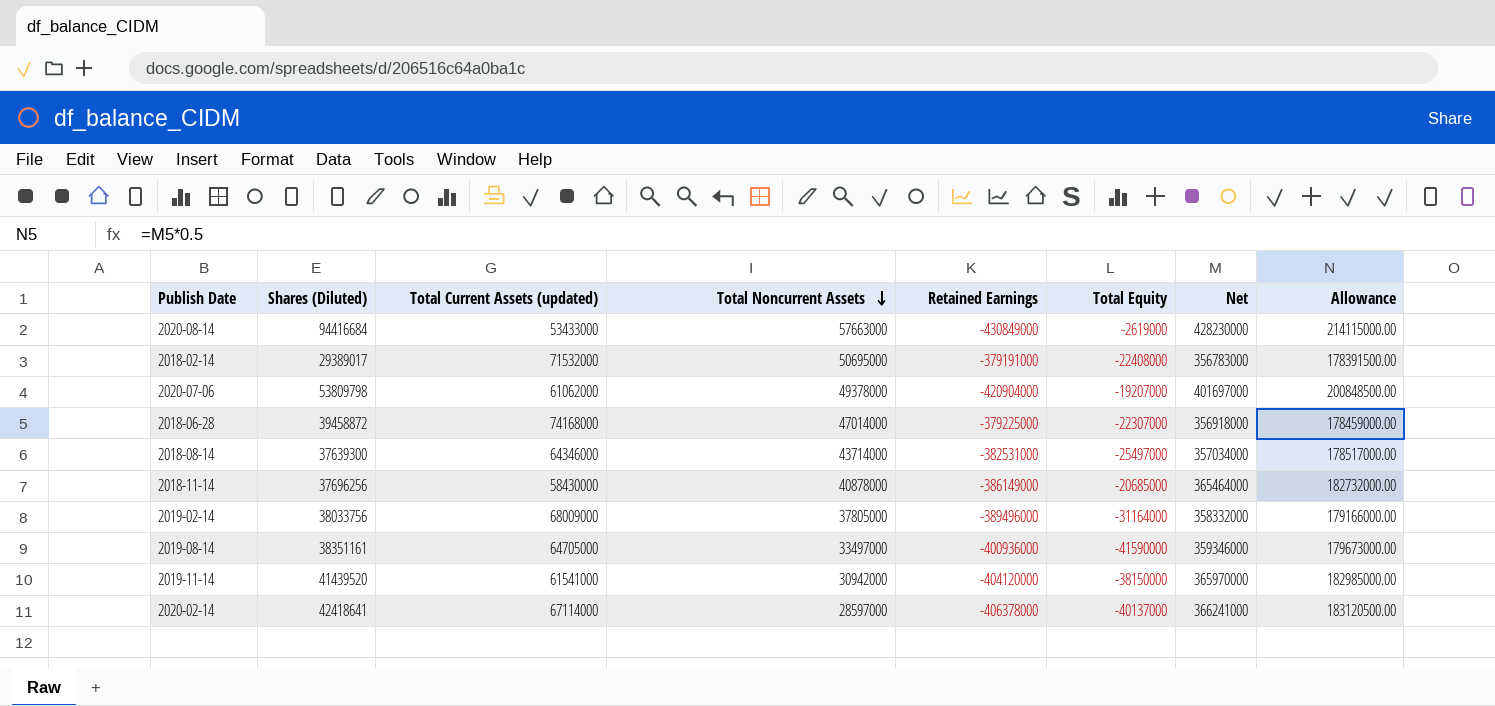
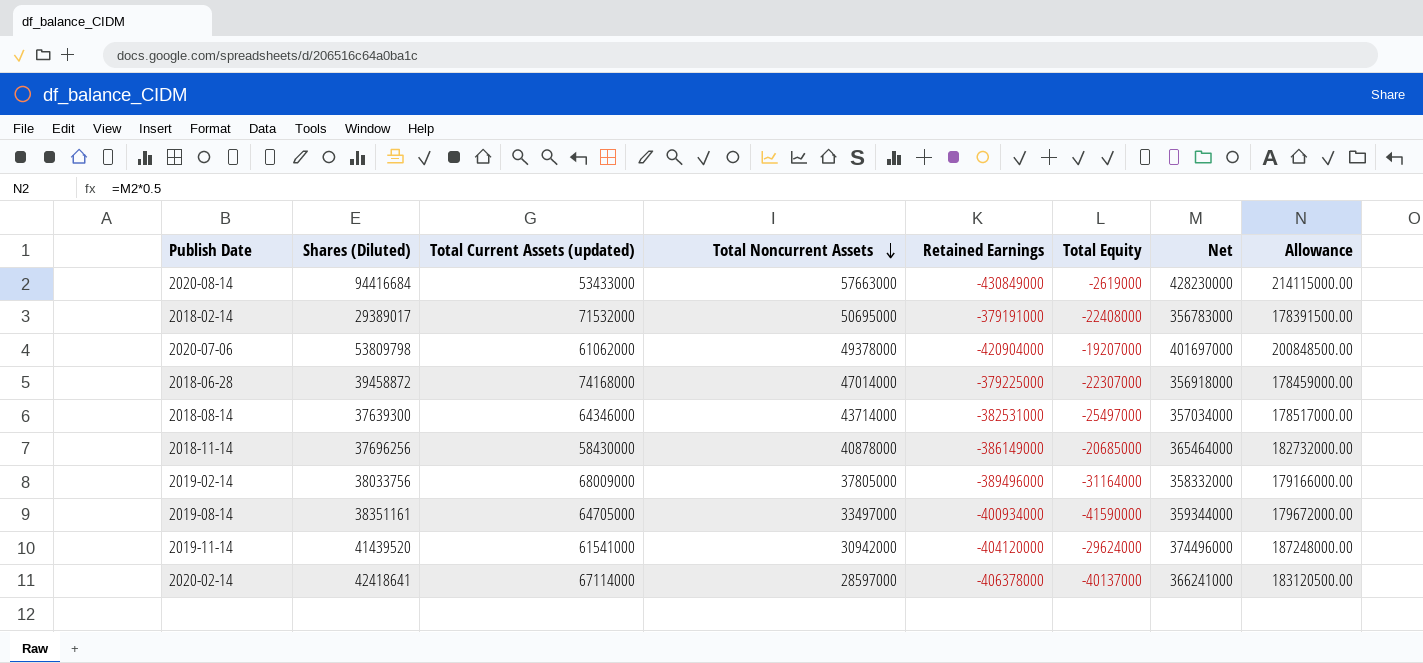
2019-08-14 | Retained Earnings: -400936000 -> -400934000
2019-08-14 | Net: 359346000 -> 359344000
2019-08-14 | Allowance: 179673000.00 -> 179672000.00
2019-11-14 | Total Equity: -38150000 -> -29624000
2019-11-14 | Net: 365970000 -> 374496000
2019-11-14 | Allowance: 182985000.00 -> 187248000.00

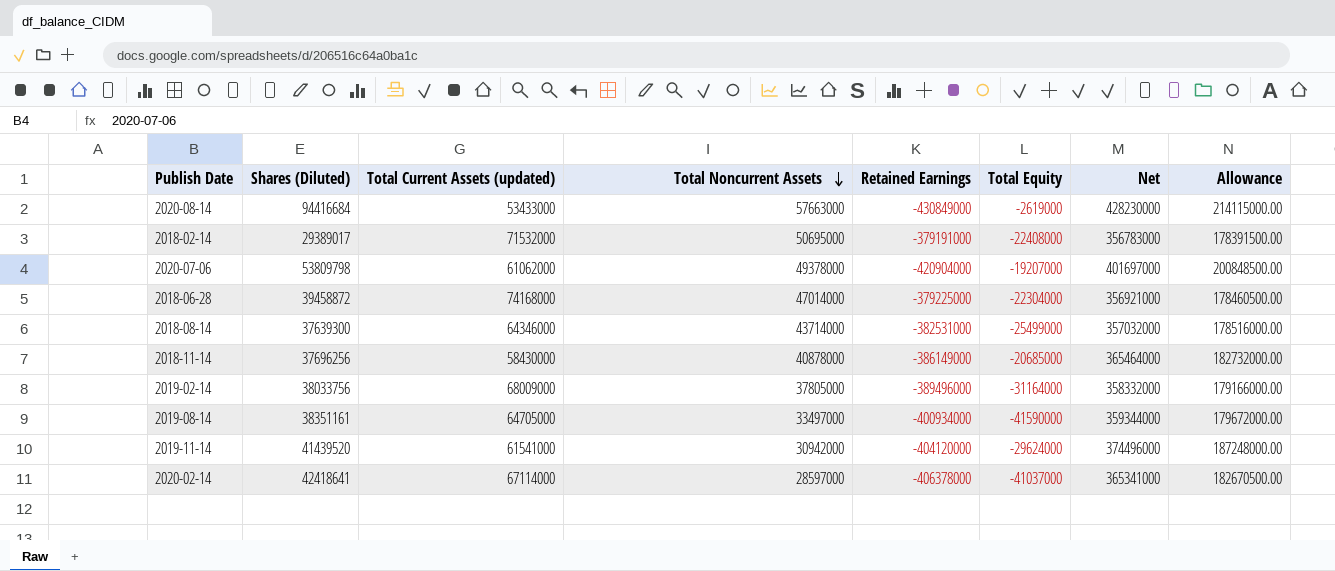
2018-06-28 | Total Equity: -22307000 -> -22304000
2018-06-28 | Net: 356918000 -> 356921000
2018-06-28 | Allowance: 178459000.00 -> 178460500.00
2018-08-14 | Total Equity: -25497000 -> -25499000
2018-08-14 | Net: 357034000 -> 357032000
2018-08-14 | Allowance: 178517000.00 -> 178516000.00
2020-02-14 | Total Equity: -40137000 -> -41037000
2020-02-14 | Net: 366241000 -> 365341000
2020-02-14 | Allowance: 183120500.00 -> 182670500.00

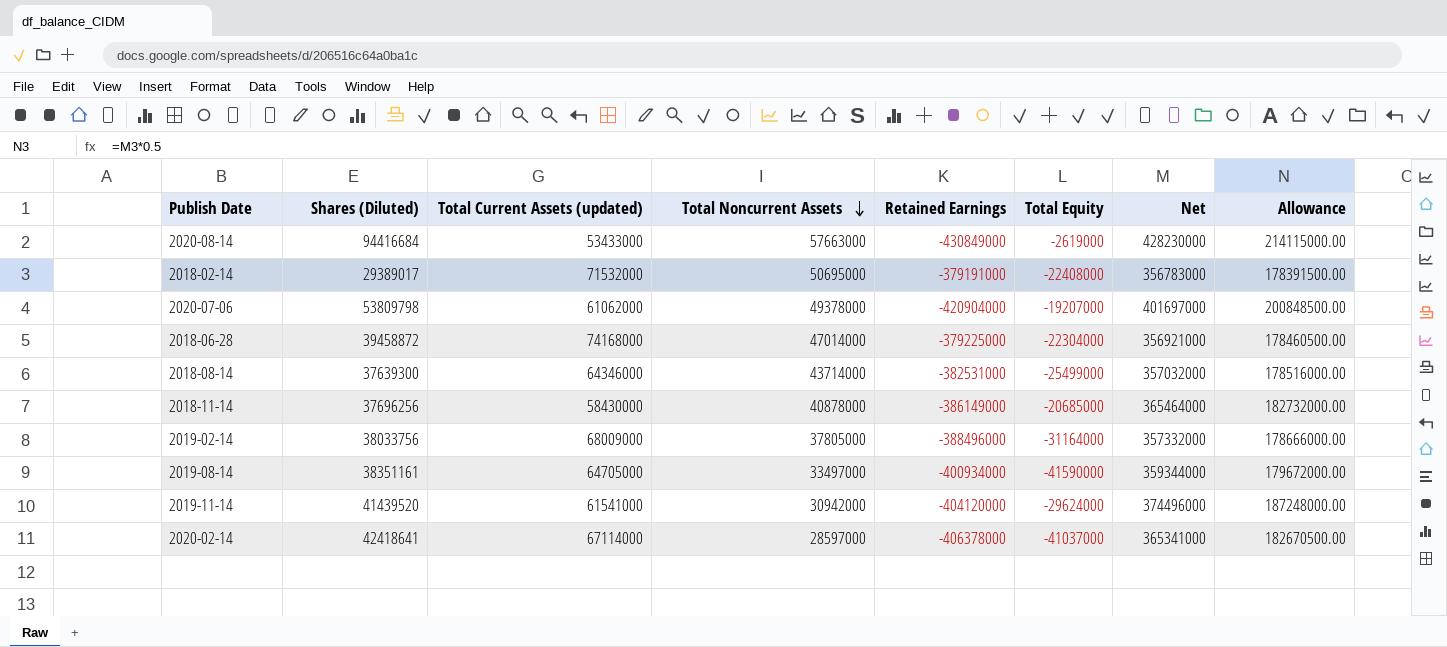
2019-02-14 | Retained Earnings: -389496000 -> -388496000
2019-02-14 | Net: 358332000 -> 357332000
2019-02-14 | Allowance: 179166000.00 -> 178666000.00

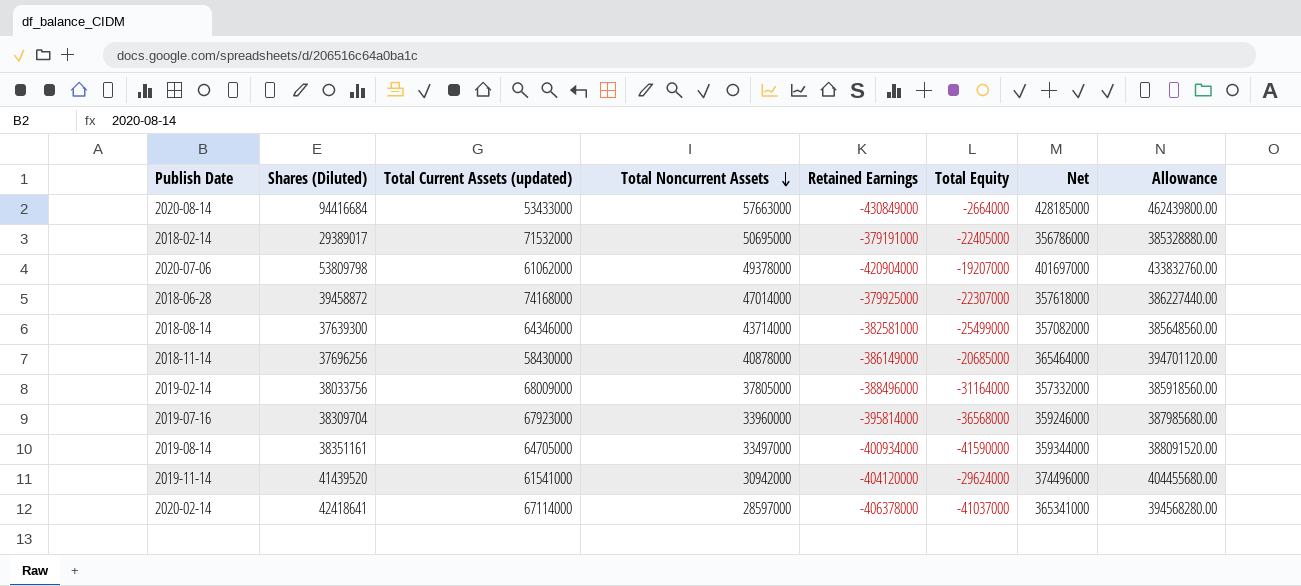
column Allowance | formula: [Net] * 0.5 -> [Net] * 1.08
2020-08-14 | Total Equity: -2619000 -> -2664000
2020-08-14 | Net: 428230000 -> 428185000
2018-02-14 | Total Equity: -22408000 -> -22405000
2018-02-14 | Net: 356783000 -> 356786000
2018-06-28 | Retained Earnings: -379225000 -> -379925000
2018-06-28 | Total Equity: -22304000 -> -22307000
2018-06-28 | Net: 356921000 -> 357618000
2018-08-14 | Retained Earnings: -382531000 -> -382581000
2018-08-14 | Net: 357032000 -> 357082000
row 2019-07-16: none -> 38309704 | 67923000 | 33960000 | -395814000 | -36568000 | 359246000 | 387985680.00

